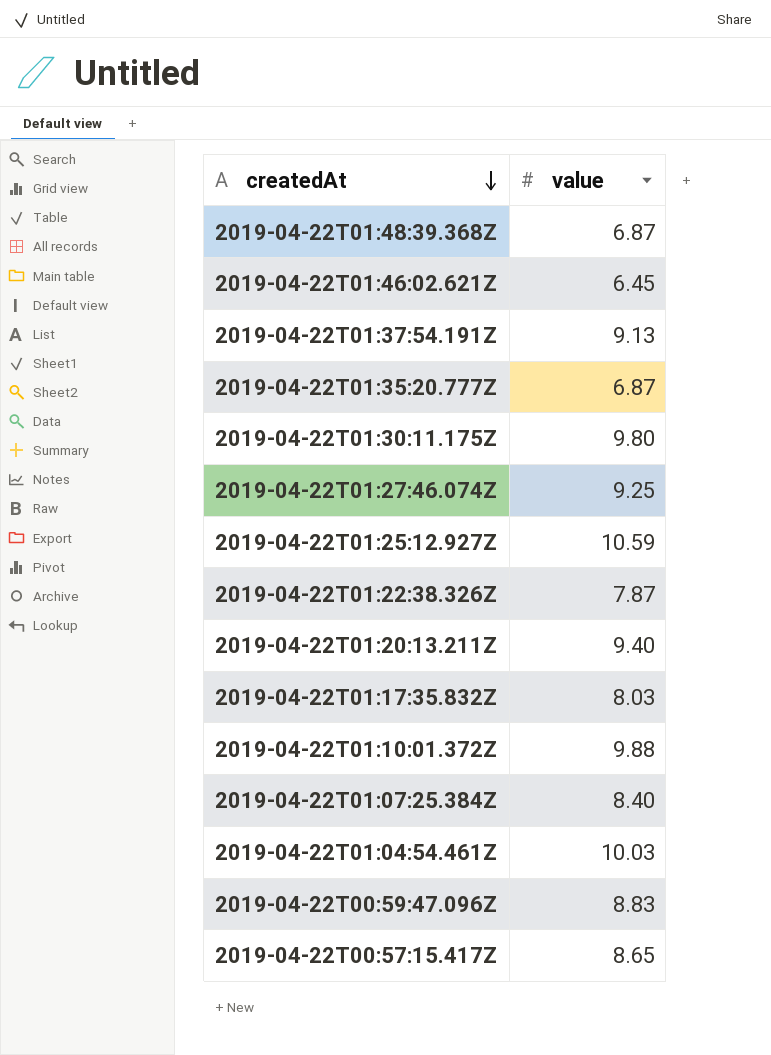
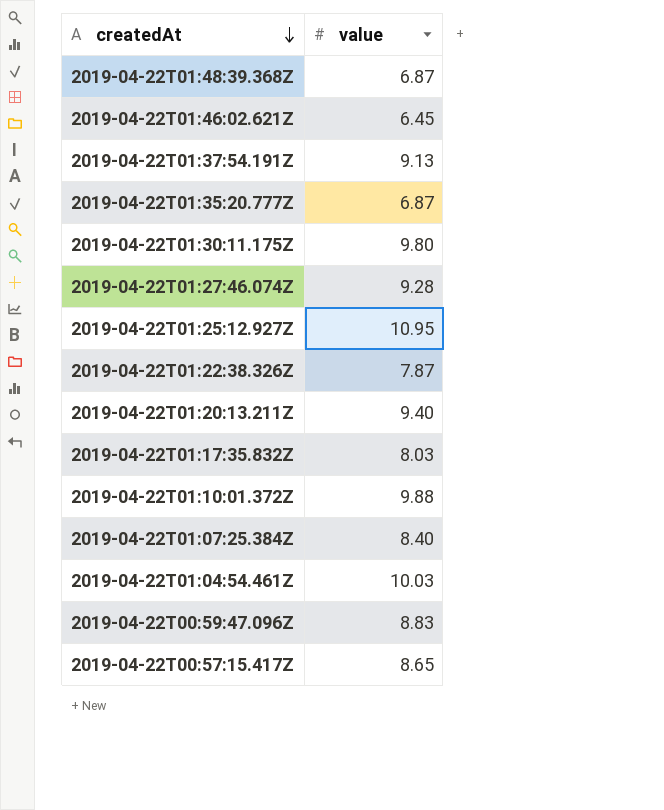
2019-04-22T01:27:46.074Z | value: 9.25 -> 9.28
2019-04-22T01:25:12.927Z | value: 10.59 -> 10.95

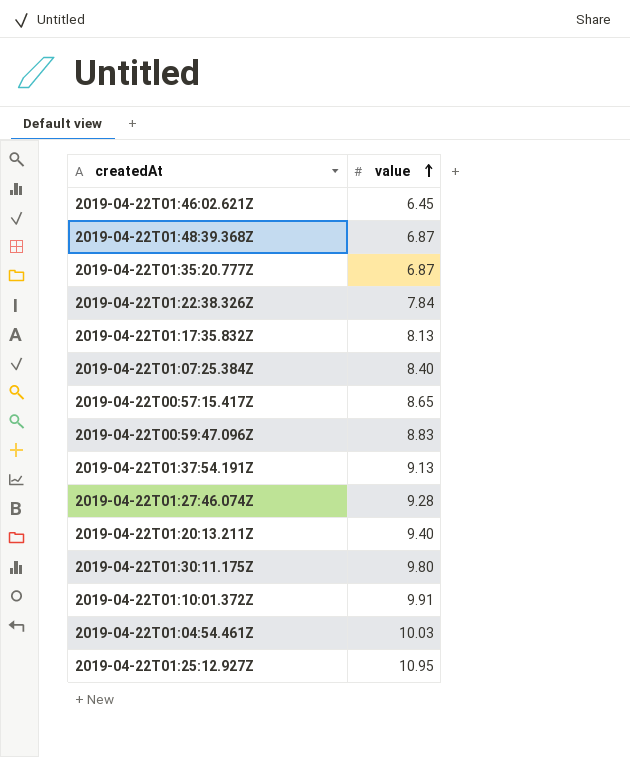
row order: createdAt descending -> value ascending
2019-04-22T01:22:38.326Z | value: 7.87 -> 7.84
2019-04-22T01:17:35.832Z | value: 8.03 -> 8.13
2019-04-22T01:10:01.372Z | value: 9.88 -> 9.91

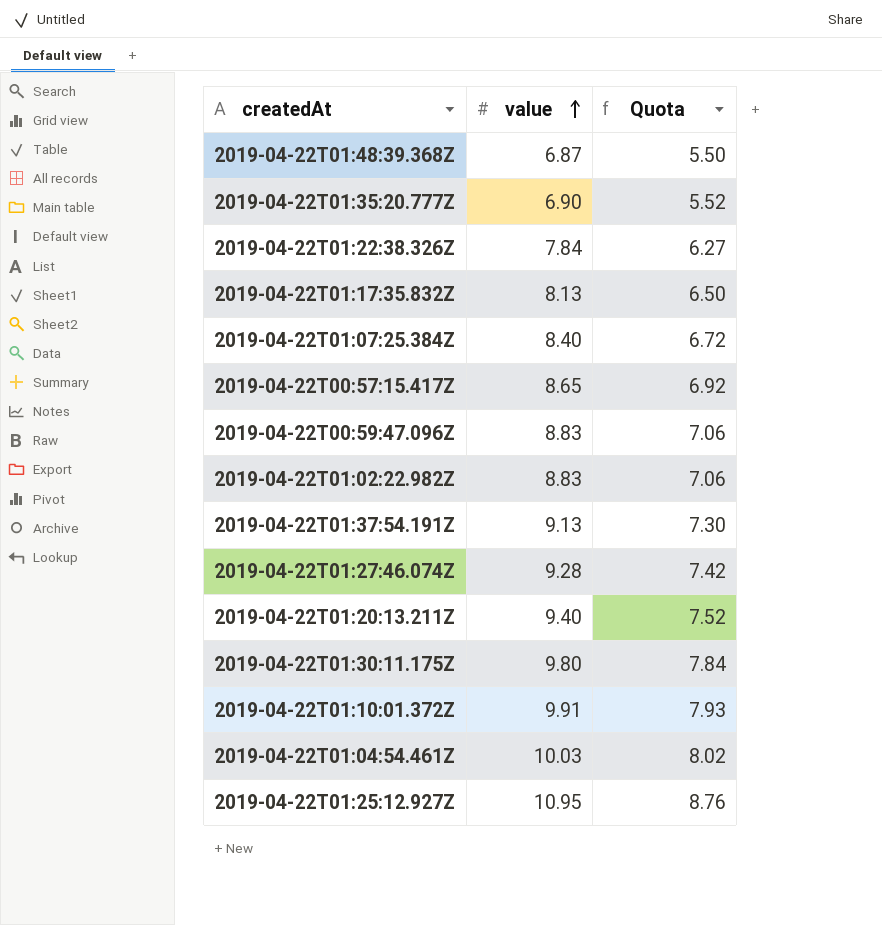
column Quota | formula: none -> [value] * 0.8
row 2019-04-22T01:46:02.621Z: 6.45 -> none
2019-04-22T01:35:20.777Z | value: 6.87 -> 6.90
row 2019-04-22T01:02:22.982Z: none -> 8.83 | 7.06

